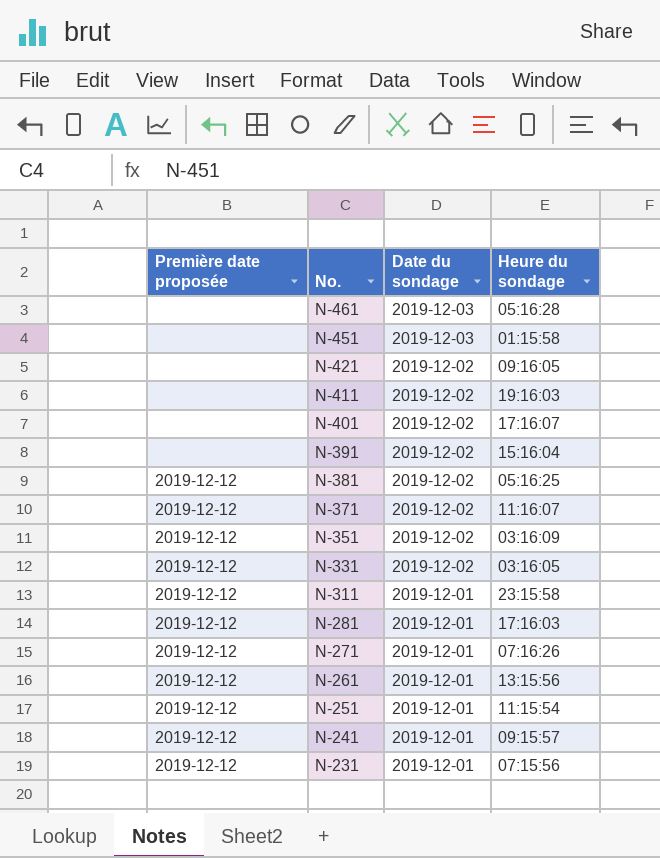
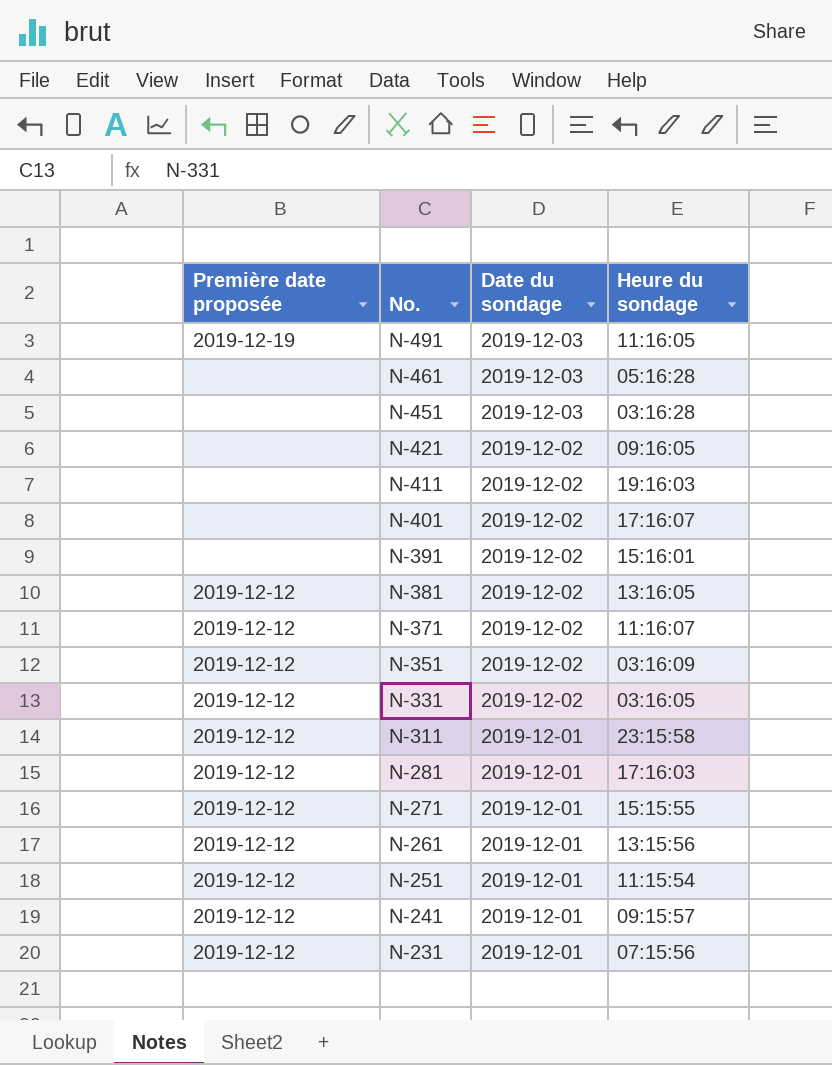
row N-491: none -> 2019-12-19 | 2019-12-03 | 11:16:05
N-451 | Heure du sondage: 01:15:58 -> 03:16:28
N-391 | Heure du sondage: 15:16:04 -> 15:16:01
N-381 | Heure du sondage: 05:16:25 -> 13:16:05
N-271 | Heure du sondage: 07:16:26 -> 15:15:55

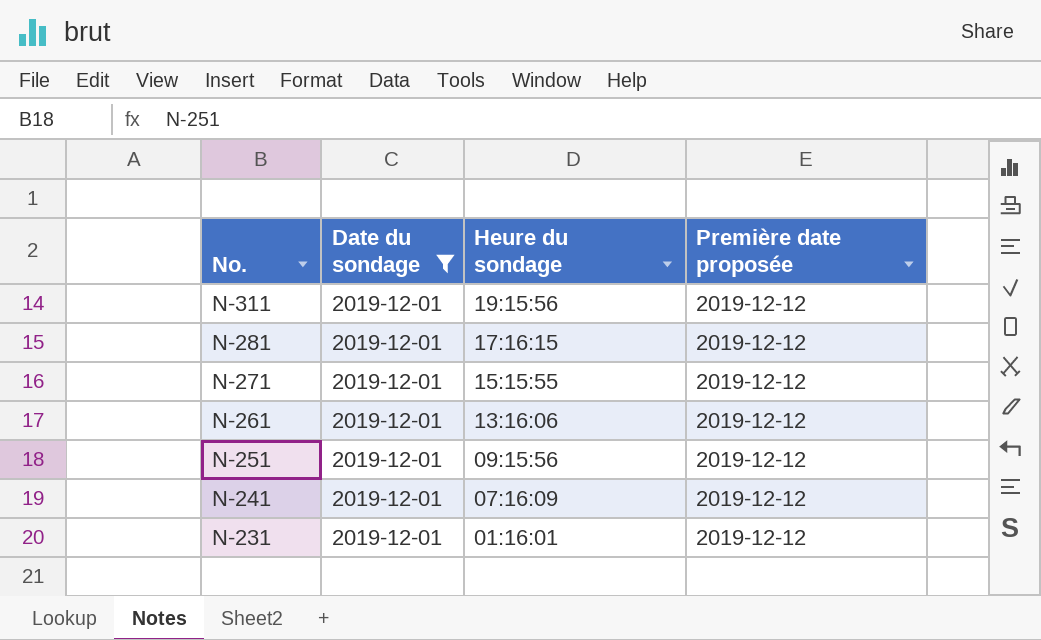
filter: none -> Date du sondage = 2019-12-01
column Première date proposée | position: 1 -> 4
N-311 | Heure du sondage: 23:15:58 -> 19:15:56
N-281 | Heure du sondage: 17:16:03 -> 17:16:15
N-261 | Heure du sondage: 13:15:56 -> 13:16:06
N-251 | Heure du sondage: 11:15:54 -> 09:15:56
N-241 | Heure du sondage: 09:15:57 -> 07:16:09
N-231 | Heure du sondage: 07:15:56 -> 01:16:01

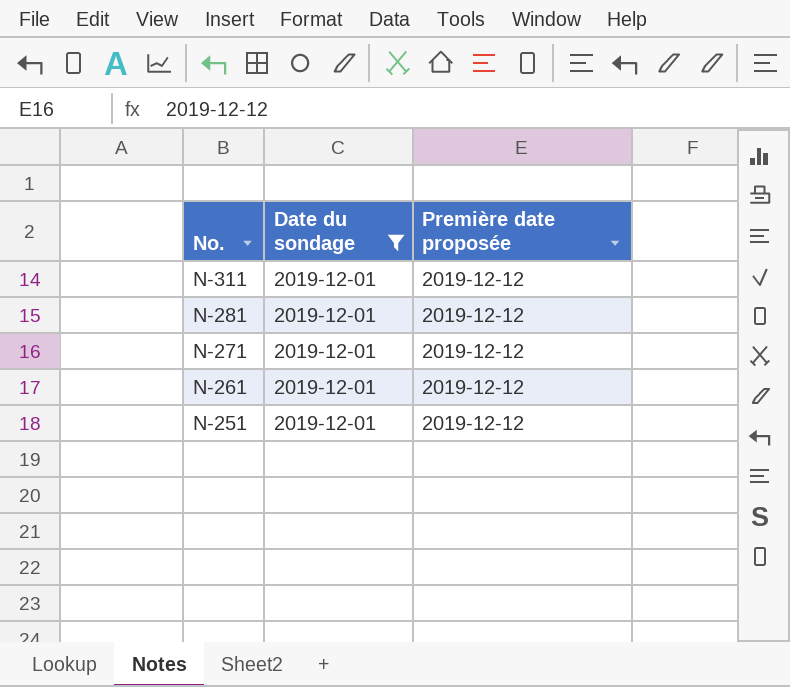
column Heure du sondage | position: 3 -> none
row N-241: 2019-12-01 | 07:16:09 | 2019-12-12 -> none
row N-231: 2019-12-01 | 01:16:01 | 2019-12-12 -> none

